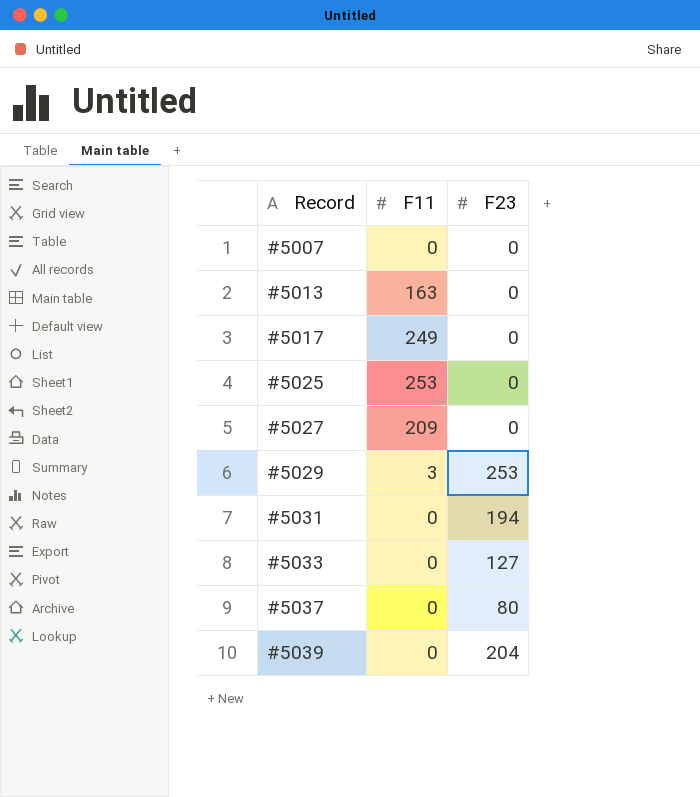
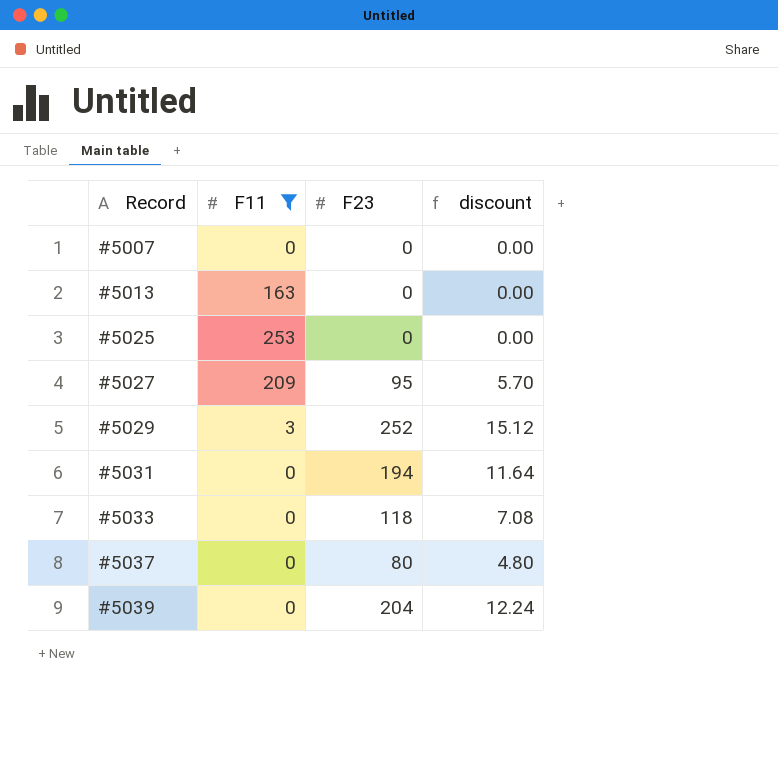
filter: none -> F11 != 249
column discount | formula: none -> [F23] * 0.06
#5027 | F23: 0 -> 95
#5029 | F23: 253 -> 252
#5033 | F23: 127 -> 118

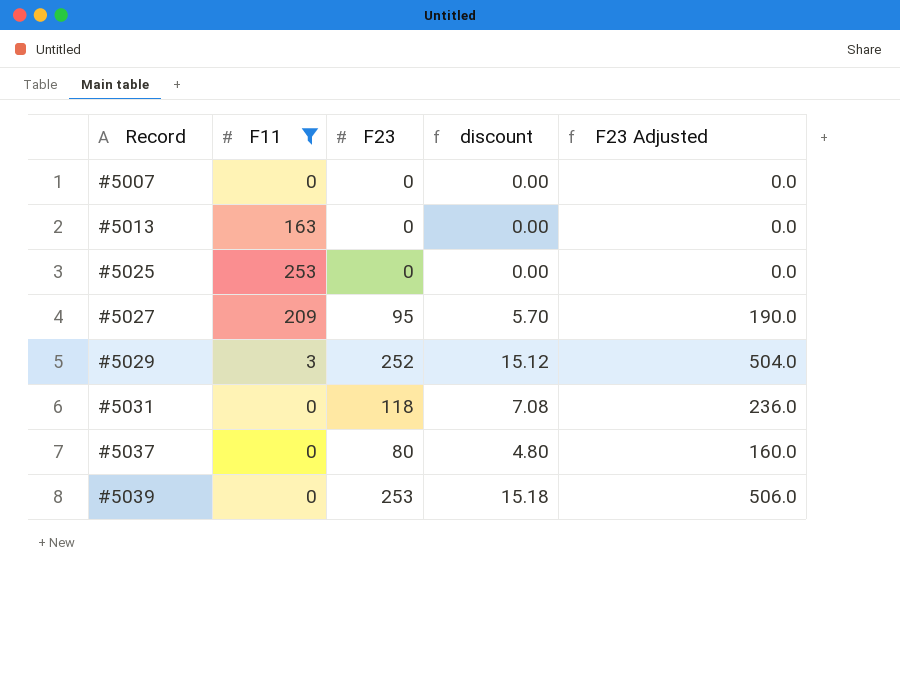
column F23 Adjusted | formula: none -> [F23] * 2
row #5033: 0 | 118 | 7.08 -> none
#5031 | F23: 194 -> 118
#5031 | discount: 11.64 -> 7.08
#5039 | F23: 204 -> 253
#5039 | discount: 12.24 -> 15.18

